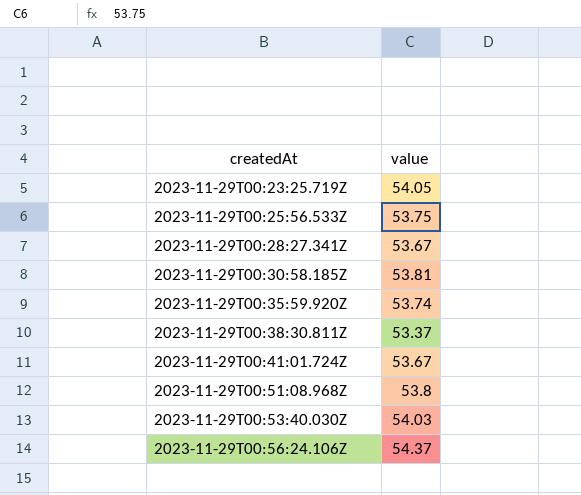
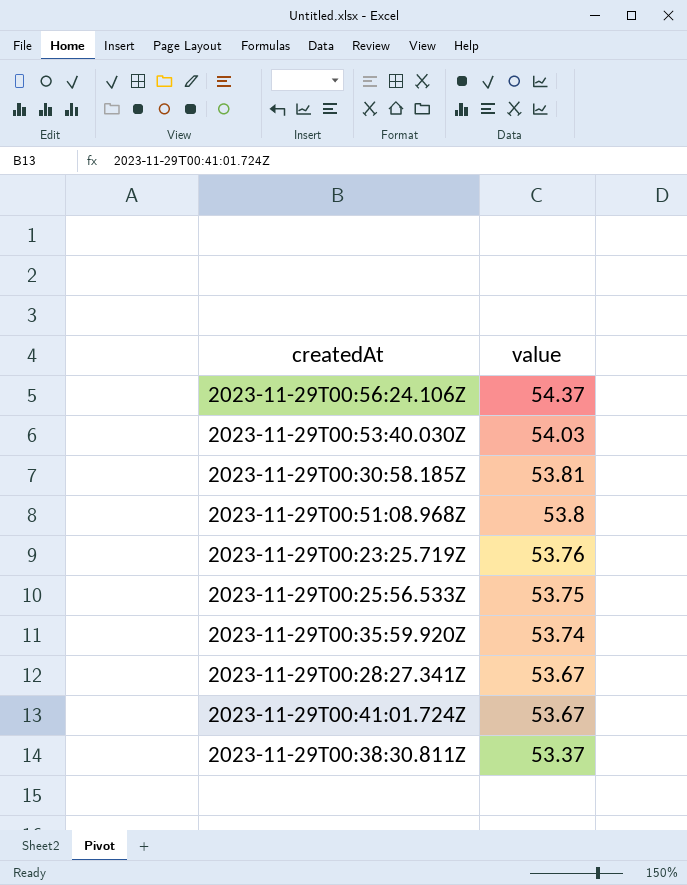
row order: createdAt ascending -> value descending
2023-11-29T00:23:25.719Z | value: 54.05 -> 53.76

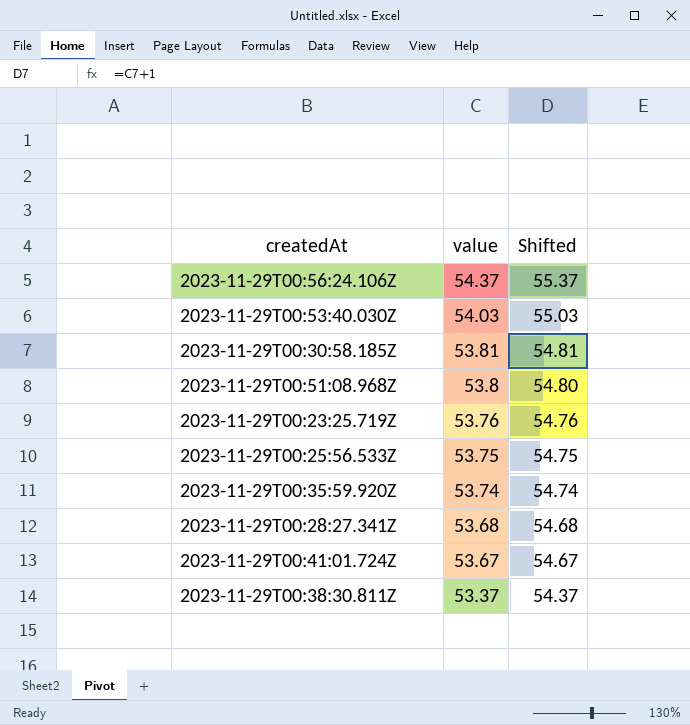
column Shifted | formula: none -> [value] + 1
2023-11-29T00:28:27.341Z | value: 53.67 -> 53.68

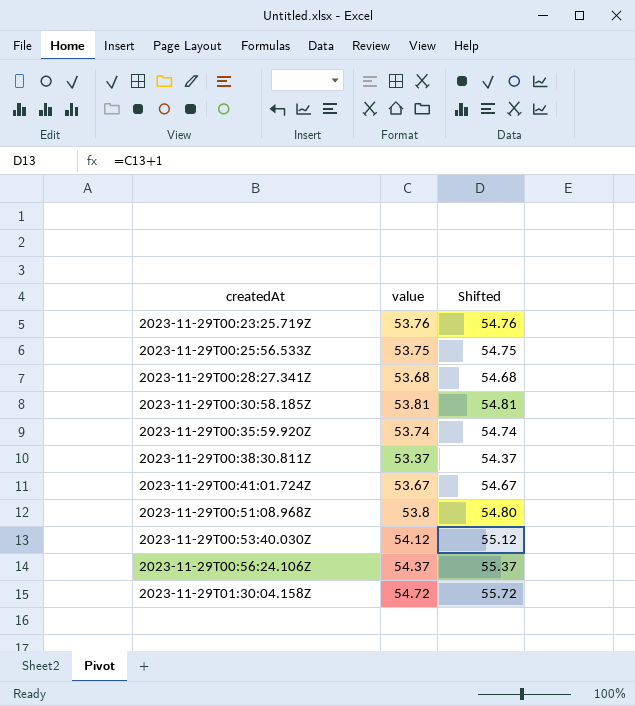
row order: value descending -> createdAt ascending
2023-11-29T00:53:40.030Z | value: 54.03 -> 54.12
2023-11-29T00:53:40.030Z | Shifted: 55.03 -> 55.12
row 2023-11-29T01:30:04.158Z: none -> 54.72 | 55.72

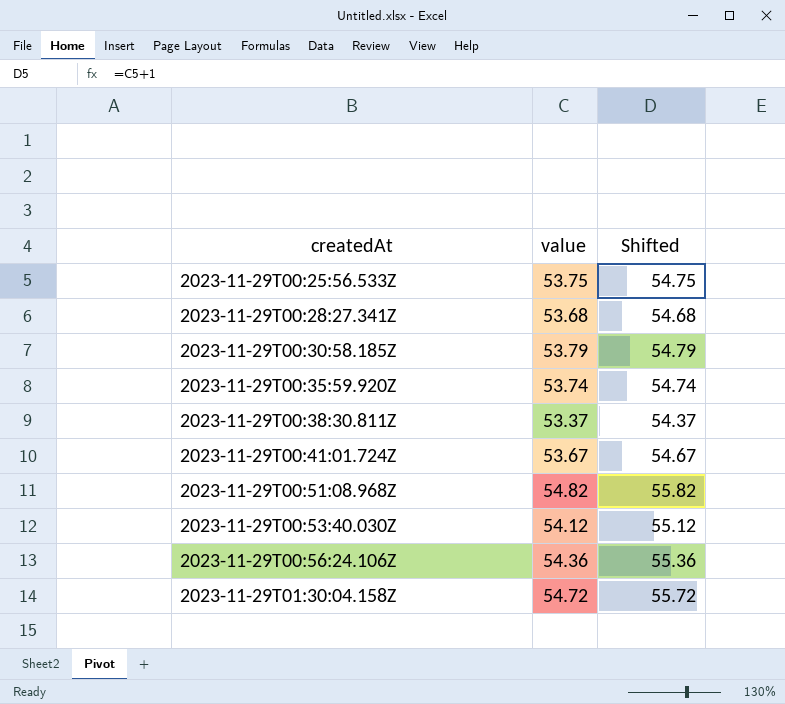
row 2023-11-29T00:23:25.719Z: 53.76 | 54.76 -> none
2023-11-29T00:30:58.185Z | value: 53.81 -> 53.79
2023-11-29T00:30:58.185Z | Shifted: 54.81 -> 54.79
2023-11-29T00:51:08.968Z | value: 53.8 -> 54.82
2023-11-29T00:51:08.968Z | Shifted: 54.80 -> 55.82
2023-11-29T00:56:24.106Z | value: 54.37 -> 54.36
2023-11-29T00:56:24.106Z | Shifted: 55.37 -> 55.36

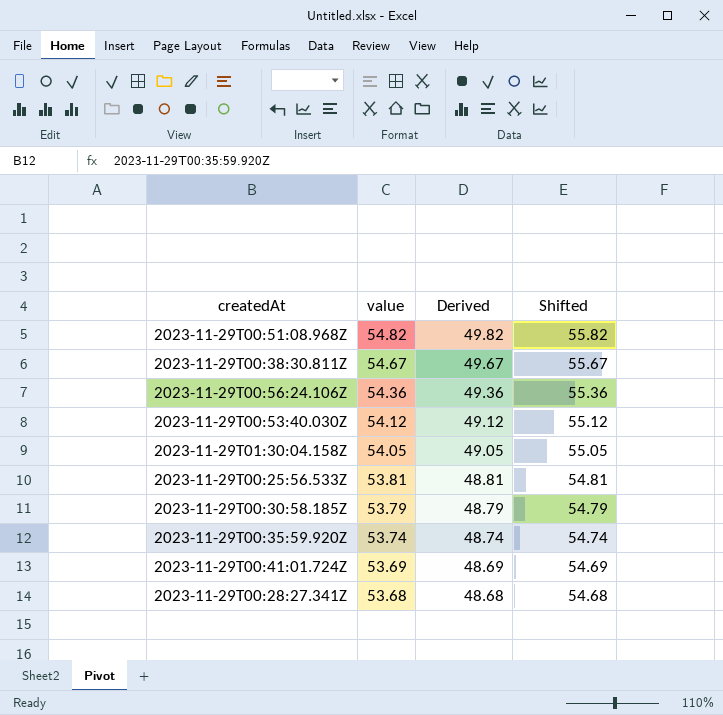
row order: createdAt ascending -> value descending
column Derived | formula: none -> [value] - 5
2023-11-29T00:38:30.811Z | value: 53.37 -> 54.67
2023-11-29T00:38:30.811Z | Shifted: 54.37 -> 55.67
2023-11-29T01:30:04.158Z | value: 54.72 -> 54.05
2023-11-29T01:30:04.158Z | Shifted: 55.72 -> 55.05
2023-11-29T00:25:56.533Z | value: 53.75 -> 53.81
2023-11-29T00:25:56.533Z | Shifted: 54.75 -> 54.81
2023-11-29T00:41:01.724Z | value: 53.67 -> 53.69
2023-11-29T00:41:01.724Z | Shifted: 54.67 -> 54.69

